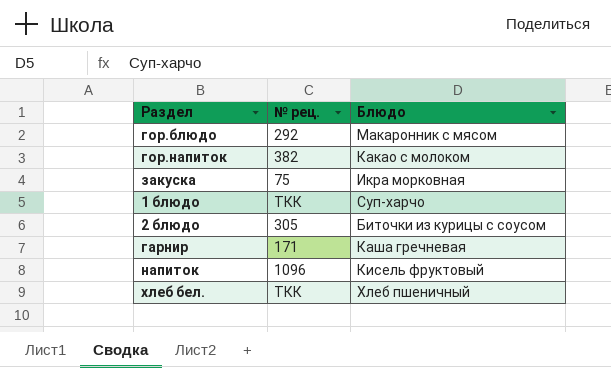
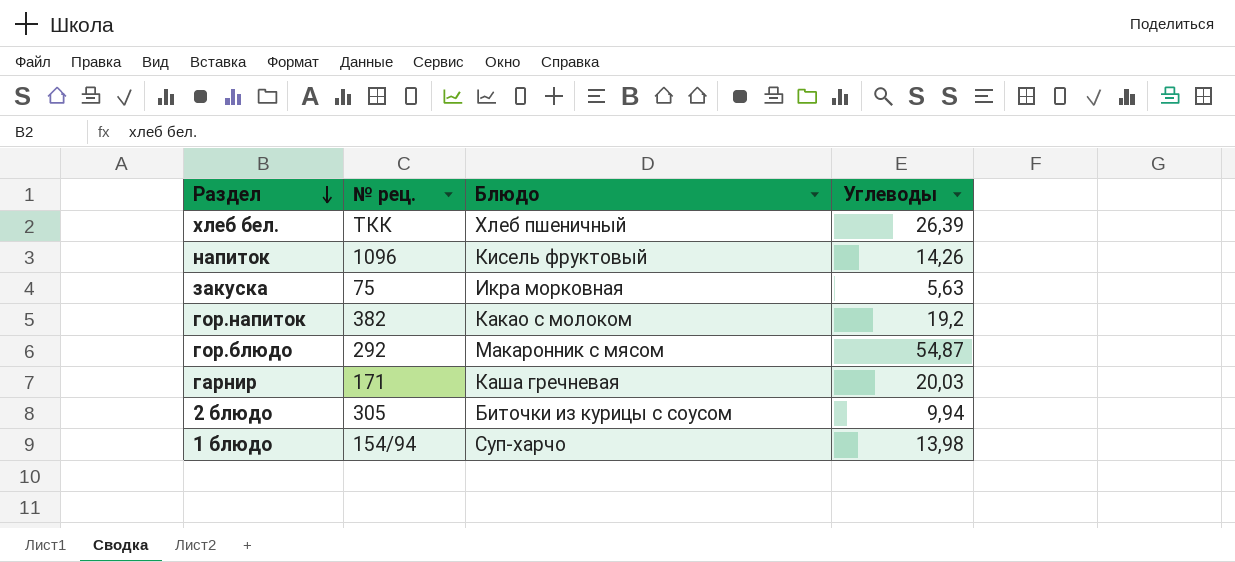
row order: none -> Раздел descending
column Углеводы | position: none -> 4
1 блюдо | № рец.: ТКК -> 154/94

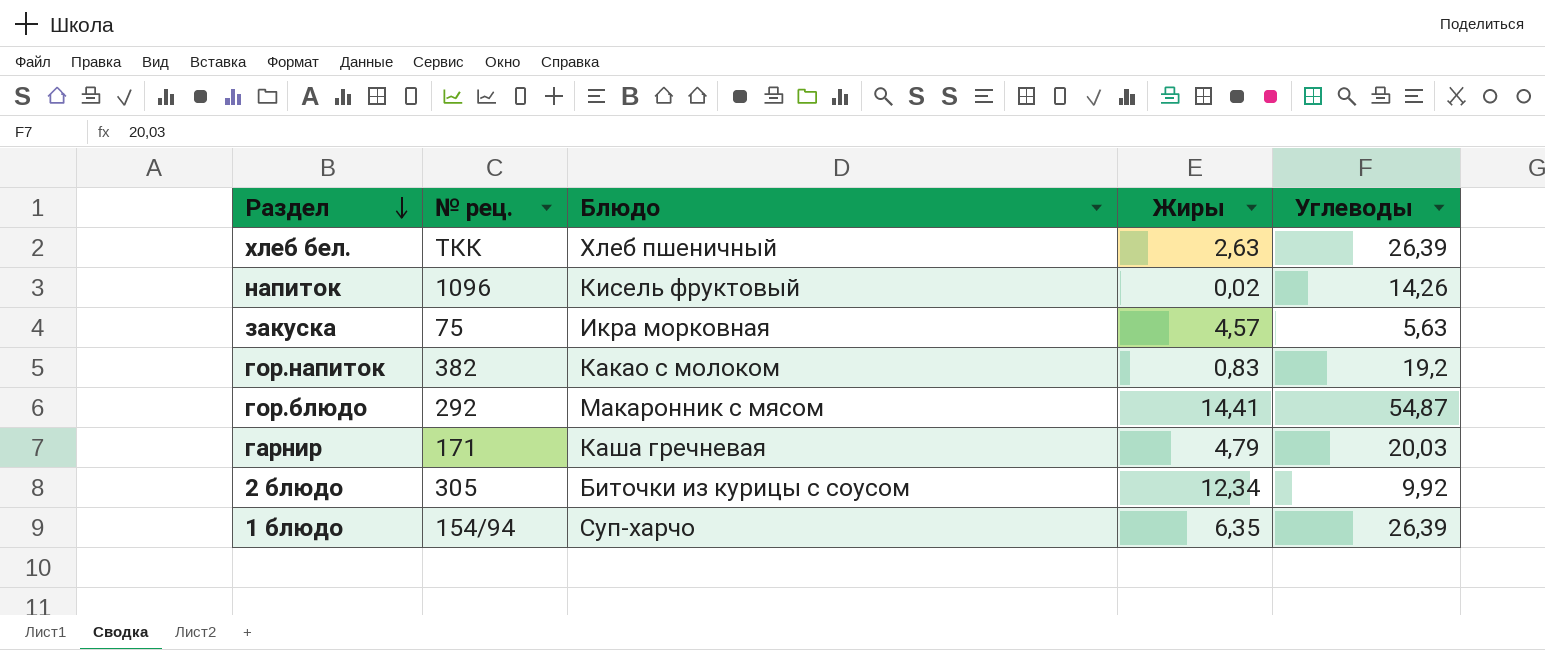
column Жиры | position: none -> 4
2 блюдо | Углеводы: 9,94 -> 9,92
1 блюдо | Углеводы: 13,98 -> 26,39

